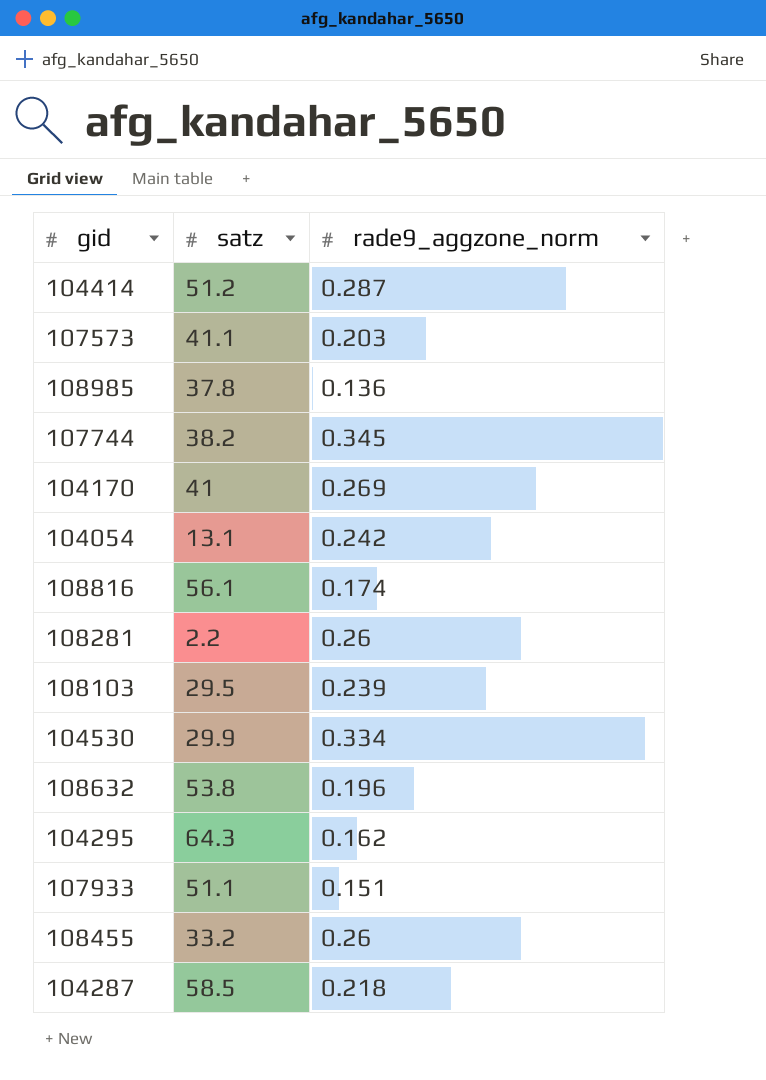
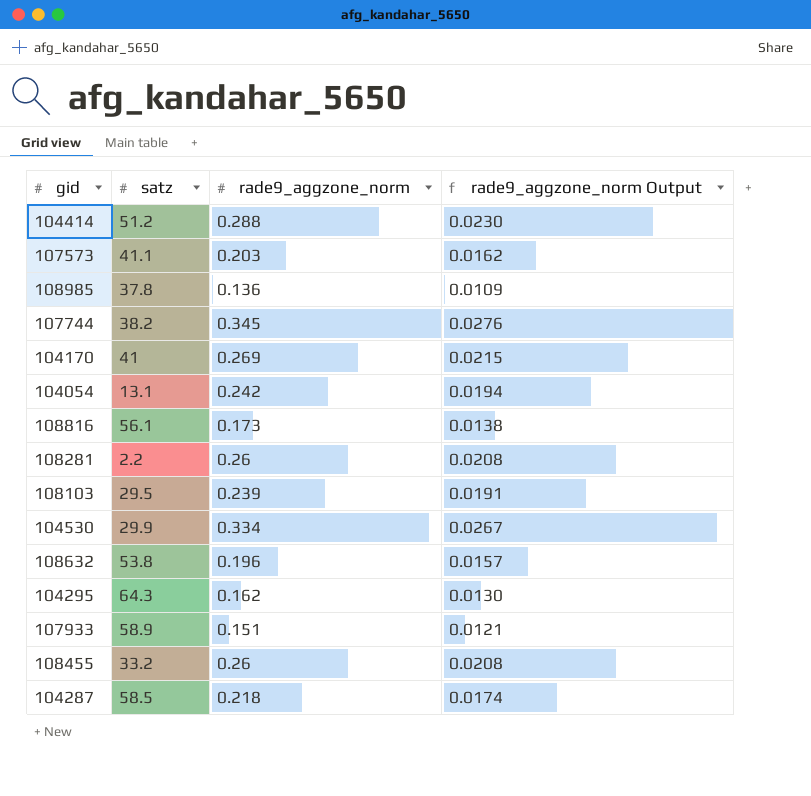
column rade9_aggzone_norm Output | formula: none -> [rade9_aggzone_norm] * 0.08
104414 | rade9_aggzone_norm: 0.287 -> 0.288
108816 | rade9_aggzone_norm: 0.174 -> 0.173
107933 | satz: 51.1 -> 58.9

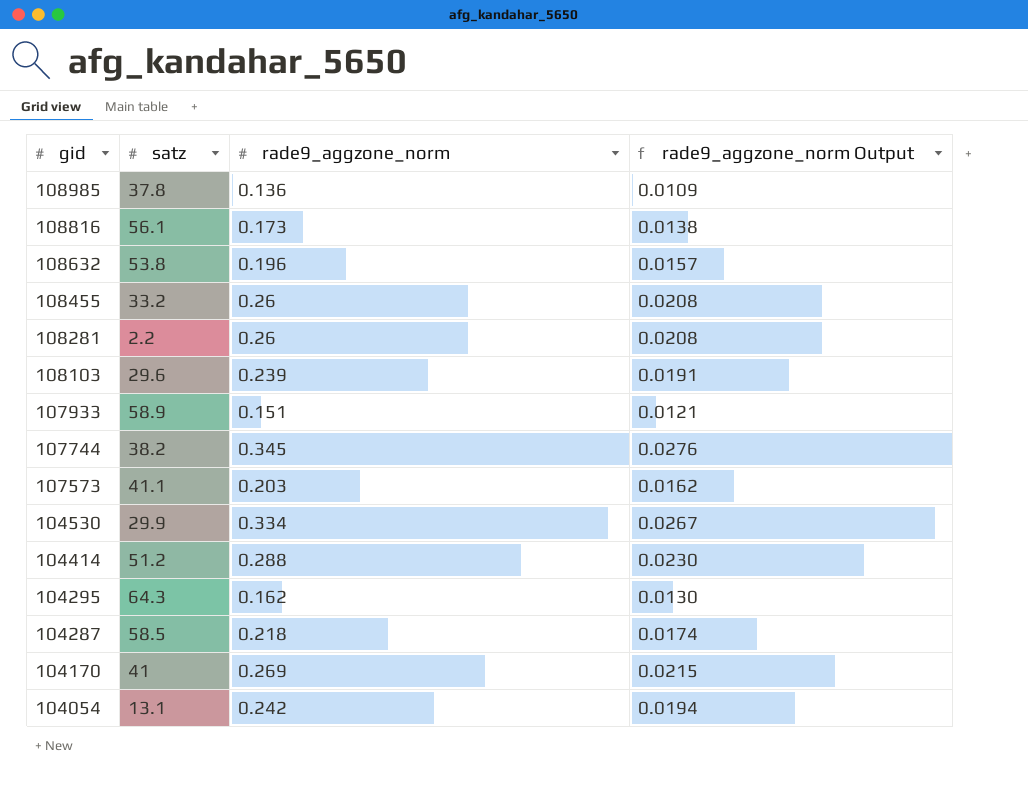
row order: none -> gid descending
108103 | satz: 29.5 -> 29.6

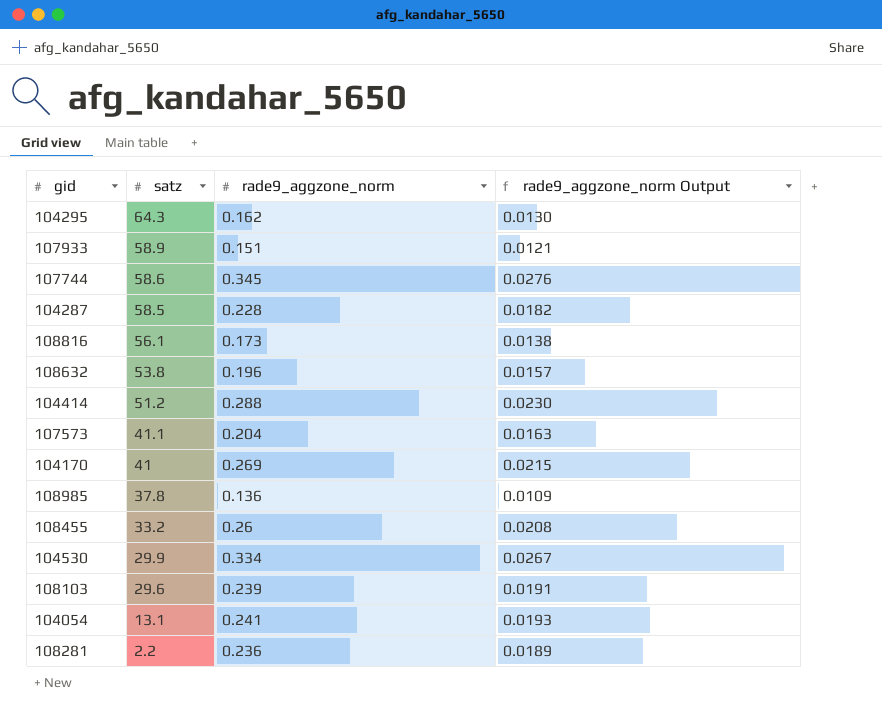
row order: gid descending -> satz descending
107744 | satz: 38.2 -> 58.6
104287 | rade9_aggzone_norm: 0.218 -> 0.228
104287 | rade9_aggzone_norm Output: 0.0174 -> 0.0182
107573 | rade9_aggzone_norm: 0.203 -> 0.204
107573 | rade9_aggzone_norm Output: 0.0162 -> 0.0163
104054 | rade9_aggzone_norm: 0.242 -> 0.241
104054 | rade9_aggzone_norm Output: 0.0194 -> 0.0193
108281 | rade9_aggzone_norm: 0.26 -> 0.236
108281 | rade9_aggzone_norm Output: 0.0208 -> 0.0189

